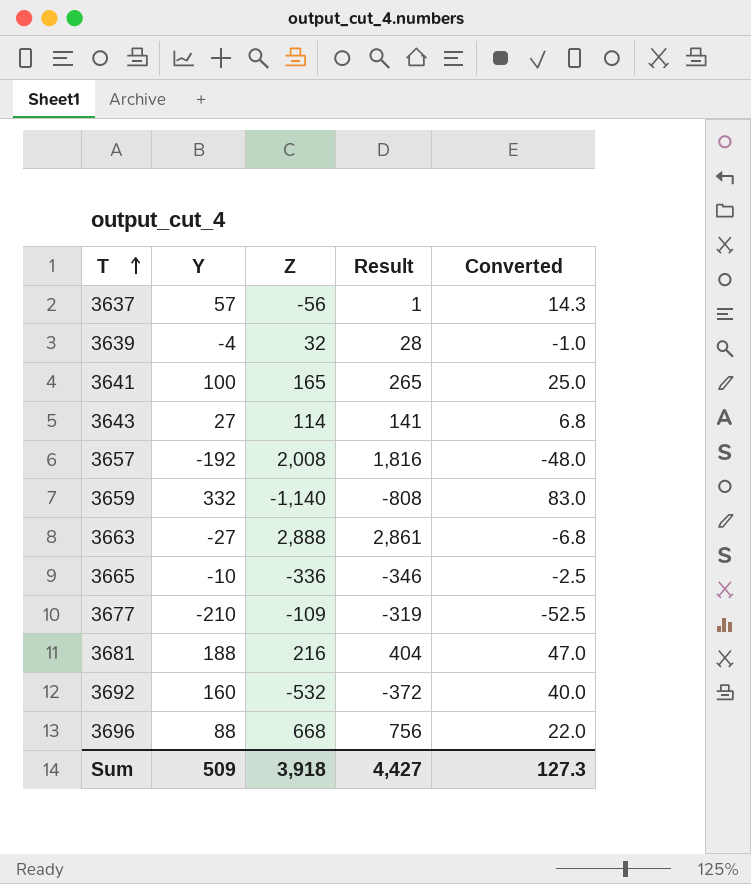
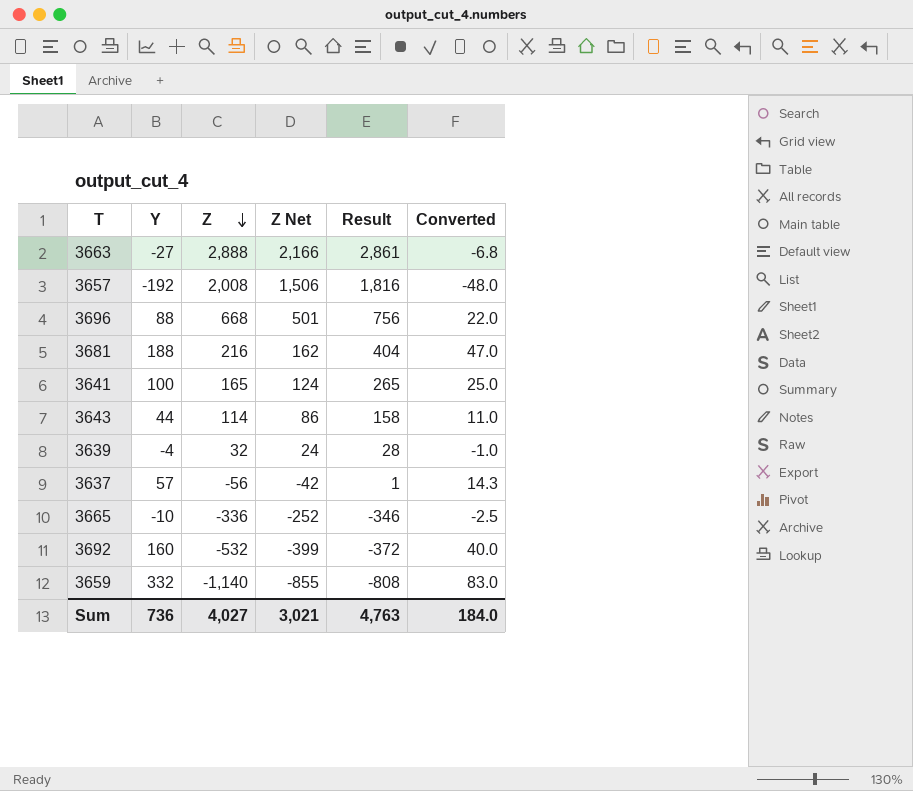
row order: T ascending -> Z descending
column Z Net | formula: none -> [Z] * 0.75
row 3677: -210 | -109 | -319 | -52.5 -> none
3643 | Y: 27 -> 44
3643 | Result: 141 -> 158
3643 | Converted: 6.8 -> 11.0
Sum | Y: 509 -> 736
Sum | Z: 3,918 -> 4,027
Sum | Result: 4,427 -> 4,763
Sum | Converted: 127.3 -> 184.0

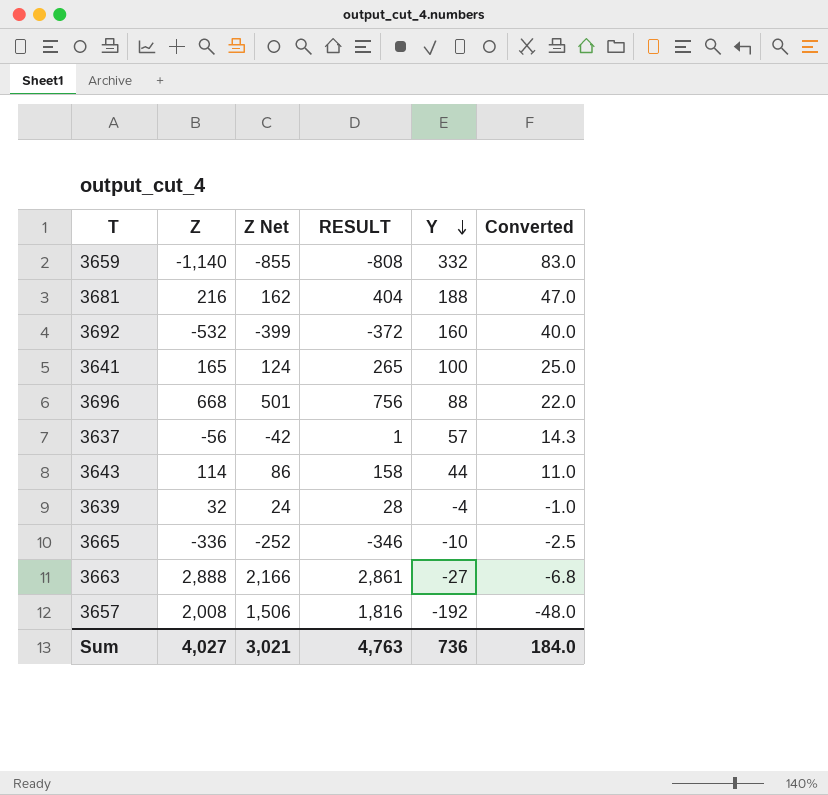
row order: Z descending -> Y descending
column name: Result -> RESULT
column Y | position: 2 -> 5

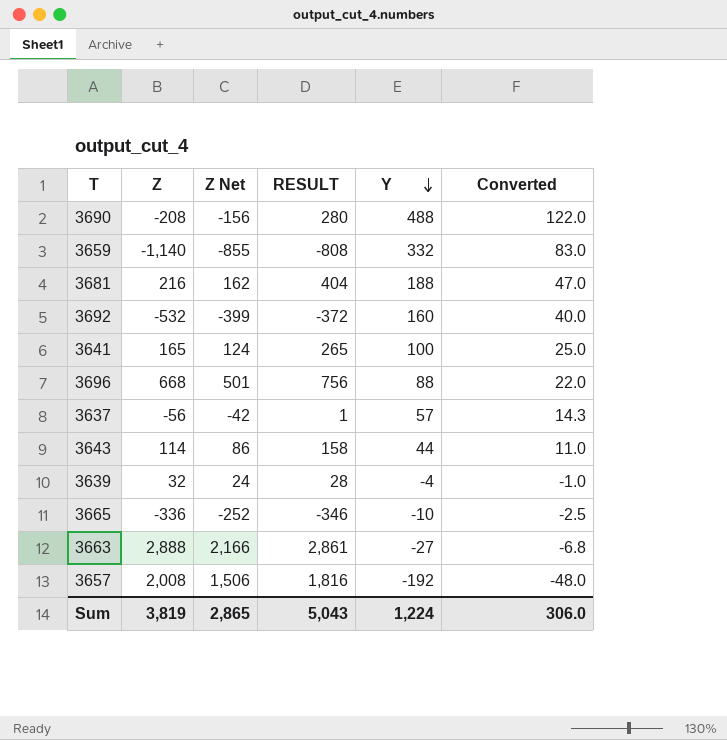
row 3690: none -> -208 | -156 | 280 | 488 | 122.0
Sum | Z: 4,027 -> 3,819
Sum | Z Net: 3,021 -> 2,865
Sum | RESULT: 4,763 -> 5,043
Sum | Y: 736 -> 1,224
Sum | Converted: 184.0 -> 306.0

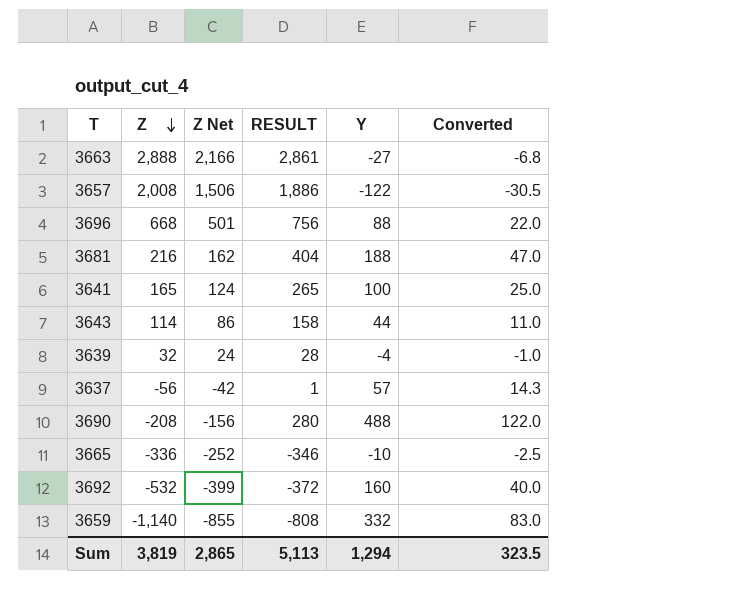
row order: Y descending -> Z descending
3657 | RESULT: 1,816 -> 1,886
3657 | Y: -192 -> -122
3657 | Converted: -48.0 -> -30.5
Sum | RESULT: 5,043 -> 5,113
Sum | Y: 1,224 -> 1,294
Sum | Converted: 306.0 -> 323.5

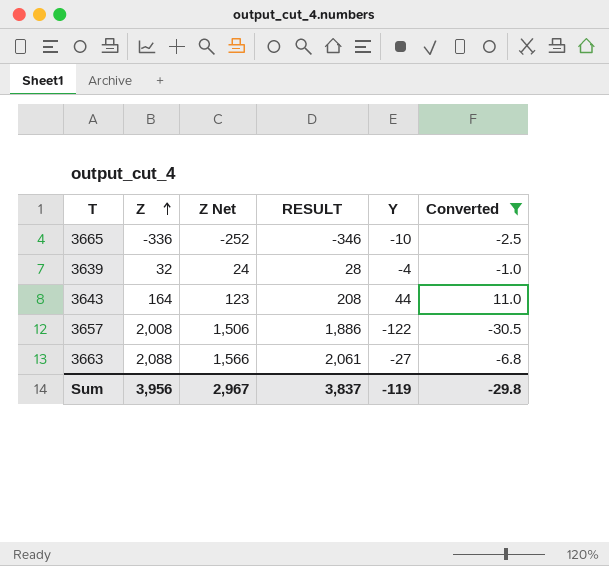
filter: none -> Converted <= 11.0
row order: Z descending -> Z ascending
3643 | Z: 114 -> 164
3643 | Z Net: 86 -> 123
3643 | RESULT: 158 -> 208
3663 | Z: 2,888 -> 2,088
3663 | Z Net: 2,166 -> 1,566
3663 | RESULT: 2,861 -> 2,061
Sum | Z: 3,819 -> 3,956
Sum | Z Net: 2,865 -> 2,967
Sum | RESULT: 5,113 -> 3,837
Sum | Y: 1,294 -> -119
Sum | Converted: 323.5 -> -29.8

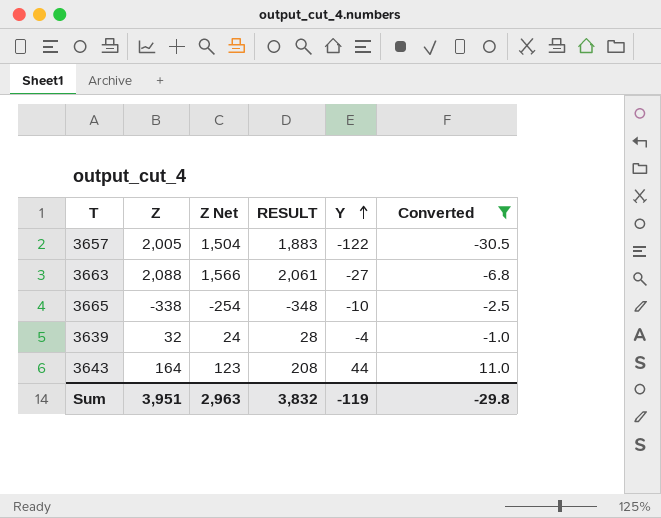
row order: Z ascending -> Y ascending
3657 | Z: 2,008 -> 2,005
3657 | Z Net: 1,506 -> 1,504
3657 | RESULT: 1,886 -> 1,883
3665 | Z: -336 -> -338
3665 | Z Net: -252 -> -254
3665 | RESULT: -346 -> -348
Sum | Z: 3,956 -> 3,951
Sum | Z Net: 2,967 -> 2,963
Sum | RESULT: 3,837 -> 3,832

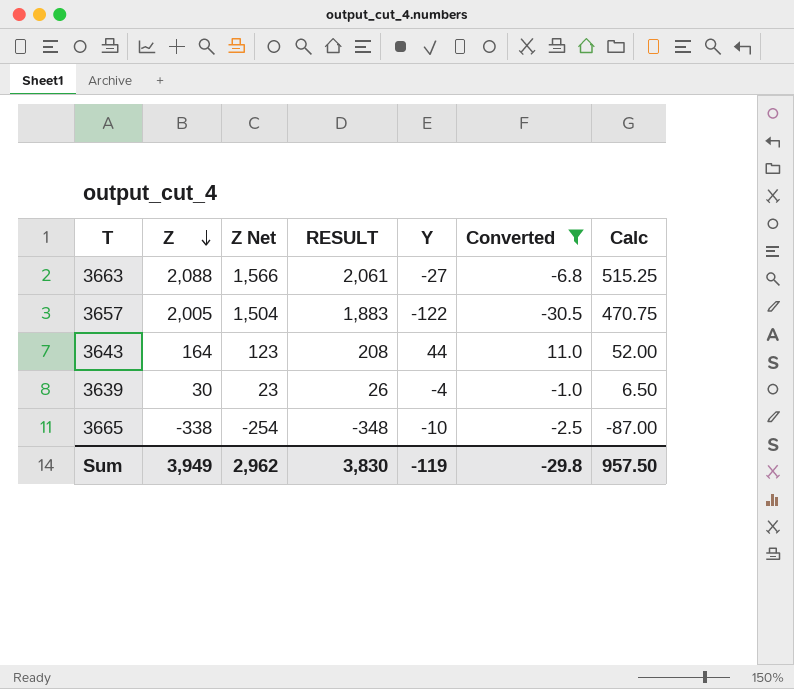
row order: Y ascending -> Z descending
column Calc | formula: none -> [RESULT] * 0.25
3639 | Z: 32 -> 30
3639 | Z Net: 24 -> 23
3639 | RESULT: 28 -> 26
Sum | Z: 3,951 -> 3,949
Sum | Z Net: 2,963 -> 2,962
Sum | RESULT: 3,832 -> 3,830

